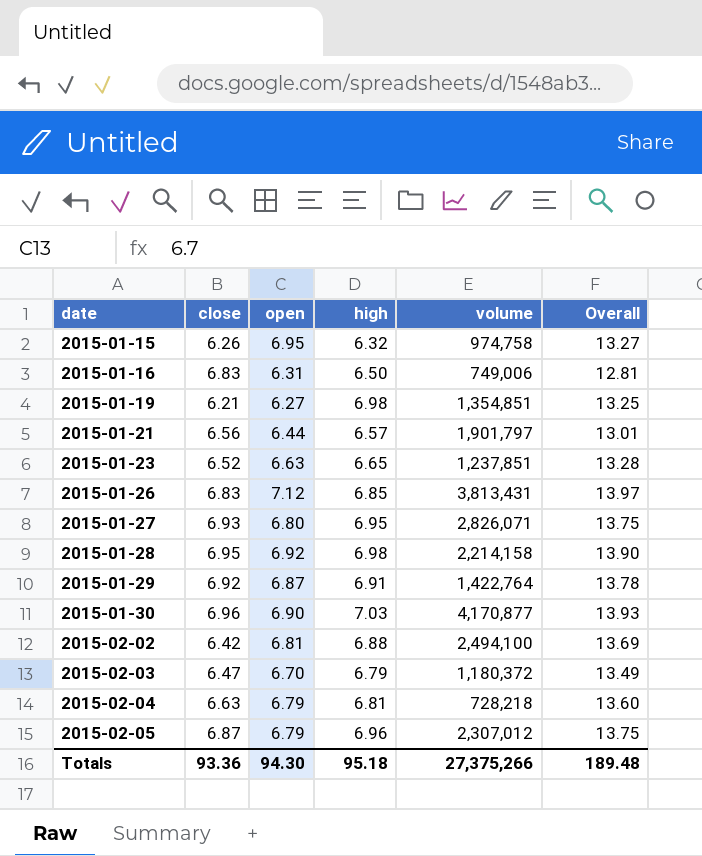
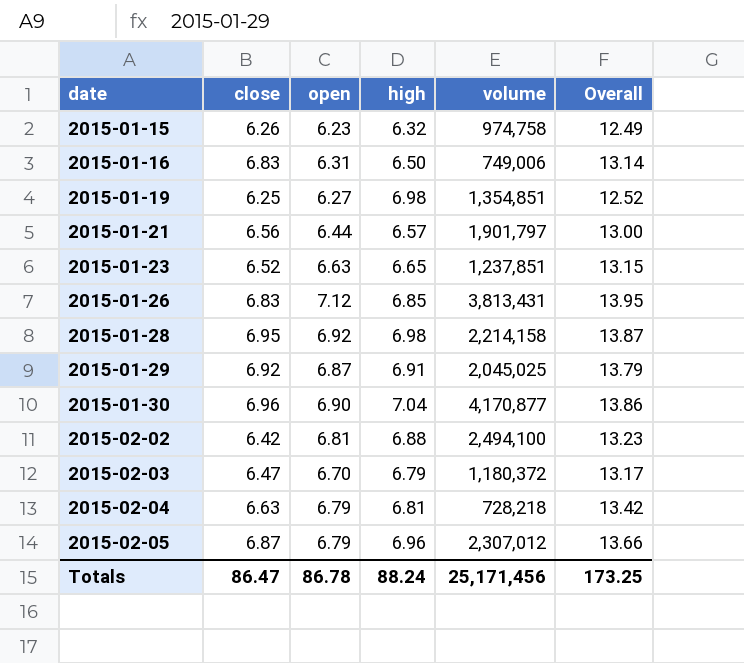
column Overall | formula: [open] + [high] -> [close] + [open]
row 2015-01-27: 6.93 | 6.80 | 6.95 | 2,826,071 | 13.75 -> none
2015-01-15 | open: 6.95 -> 6.23
2015-01-19 | close: 6.21 -> 6.25
2015-01-29 | volume: 1,422,764 -> 2,045,025
2015-01-30 | high: 7.03 -> 7.04
Totals | close: 93.36 -> 86.47
Totals | open: 94.30 -> 86.78
Totals | high: 95.18 -> 88.24
Totals | volume: 27,375,266 -> 25,171,456
Totals | Overall: 189.48 -> 173.25

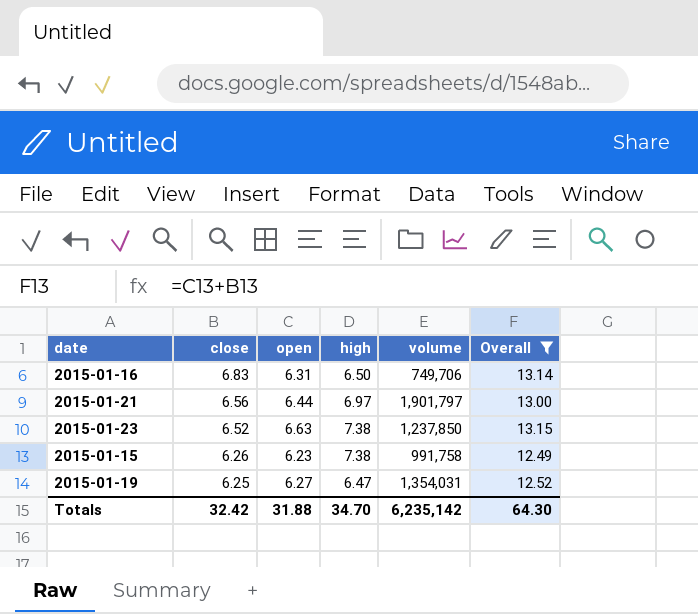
filter: none -> Overall <= 13.15
row order: date ascending -> close descending
2015-01-16 | volume: 749,006 -> 749,706
2015-01-21 | high: 6.57 -> 6.97
2015-01-23 | high: 6.65 -> 7.38
2015-01-23 | volume: 1,237,851 -> 1,237,850
2015-01-15 | high: 6.32 -> 7.38
2015-01-15 | volume: 974,758 -> 991,758
2015-01-19 | high: 6.98 -> 6.47
2015-01-19 | volume: 1,354,851 -> 1,354,031
Totals | close: 86.47 -> 32.42
Totals | open: 86.78 -> 31.88
Totals | high: 88.24 -> 34.70
Totals | volume: 25,171,456 -> 6,235,142
Totals | Overall: 173.25 -> 64.30

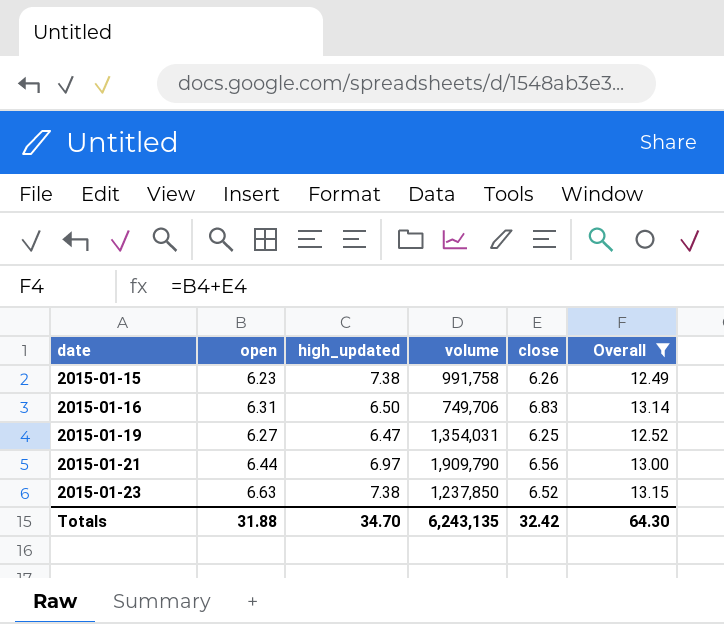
row order: close descending -> date ascending
column name: high -> high_updated
column close | position: 2 -> 5
2015-01-21 | volume: 1,901,797 -> 1,909,790
Totals | volume: 6,235,142 -> 6,243,135

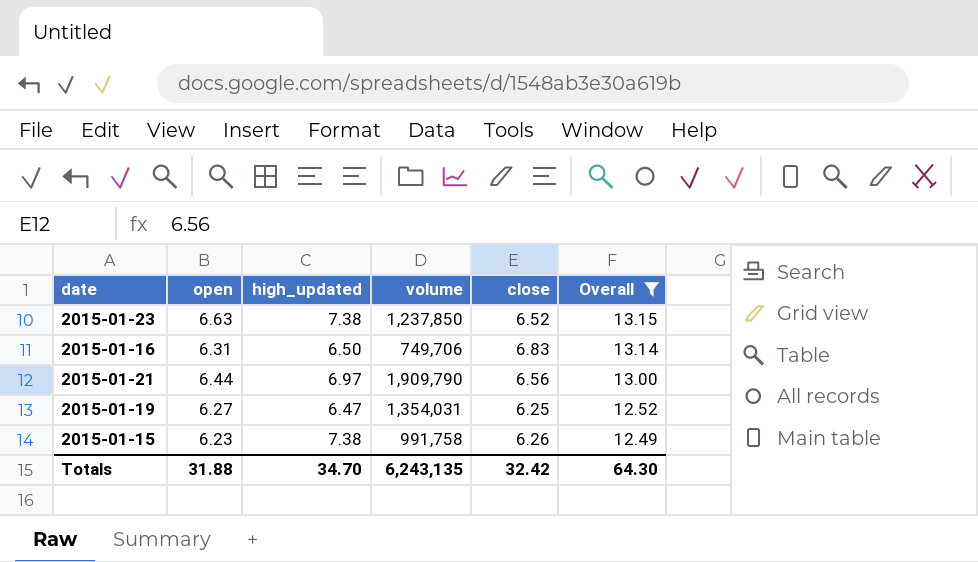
row order: date ascending -> Overall descending

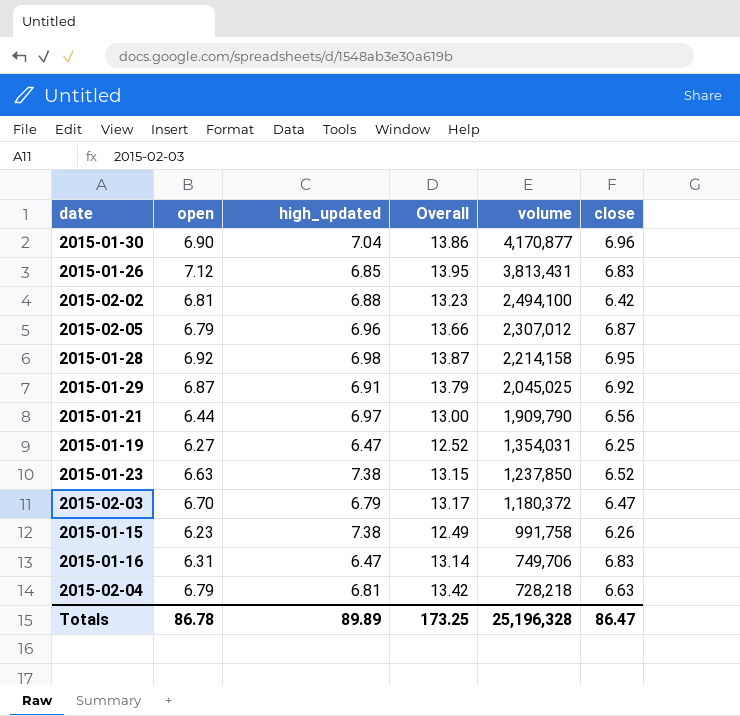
filter: Overall <= 13.15 -> none
row order: Overall descending -> volume descending
column Overall | position: 6 -> 4
2015-01-16 | high_updated: 6.50 -> 6.47
Totals | open: 31.88 -> 86.78
Totals | high_updated: 34.70 -> 89.89
Totals | Overall: 64.30 -> 173.25
Totals | volume: 6,243,135 -> 25,196,328
Totals | close: 32.42 -> 86.47

